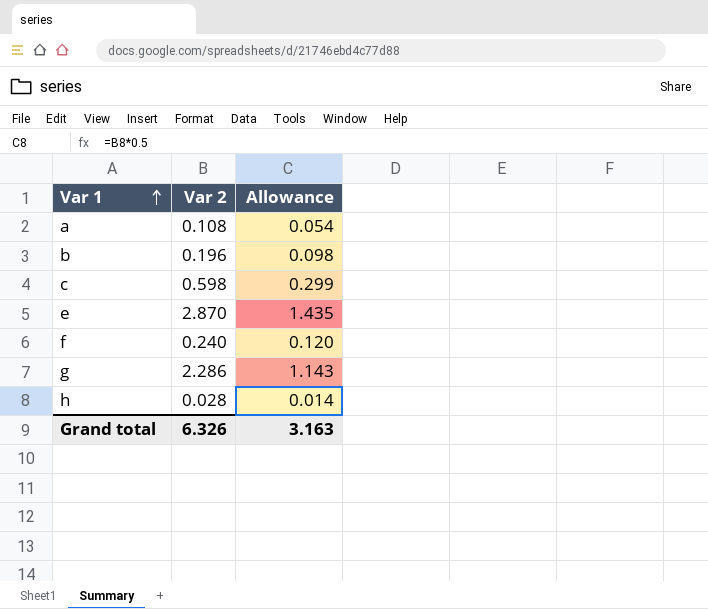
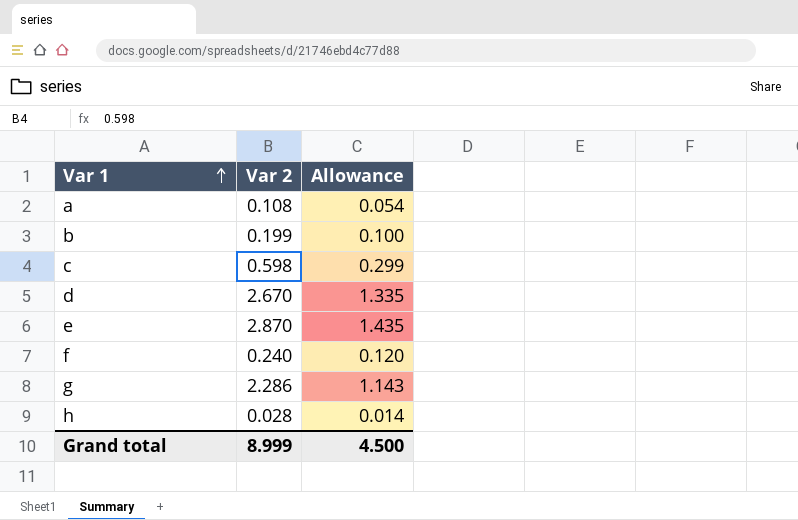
b | Var 2: 0.196 -> 0.199
b | Allowance: 0.098 -> 0.100
row d: none -> 2.670 | 1.335
Grand total | Var 2: 6.326 -> 8.999
Grand total | Allowance: 3.163 -> 4.500

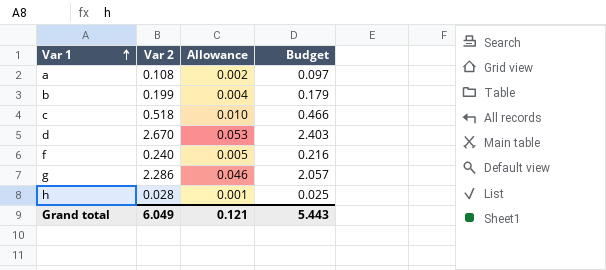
column Allowance | formula: [Var 2] * 0.5 -> [Var 2] * 0.02
column Budget | formula: none -> [Var 2] * 0.9
row e: 2.870 | 1.435 -> none
c | Var 2: 0.598 -> 0.518
Grand total | Var 2: 8.999 -> 6.049
Grand total | Allowance: 4.500 -> 0.121

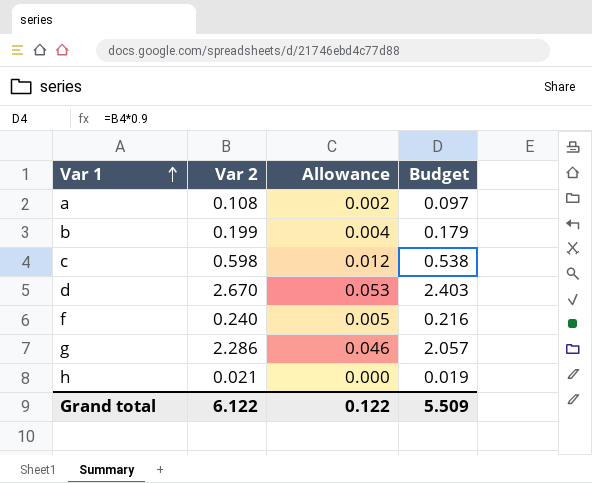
c | Var 2: 0.518 -> 0.598
c | Allowance: 0.010 -> 0.012
c | Budget: 0.466 -> 0.538
h | Var 2: 0.028 -> 0.021
h | Allowance: 0.001 -> 0.000
h | Budget: 0.025 -> 0.019
Grand total | Var 2: 6.049 -> 6.122
Grand total | Allowance: 0.121 -> 0.122
Grand total | Budget: 5.443 -> 5.509

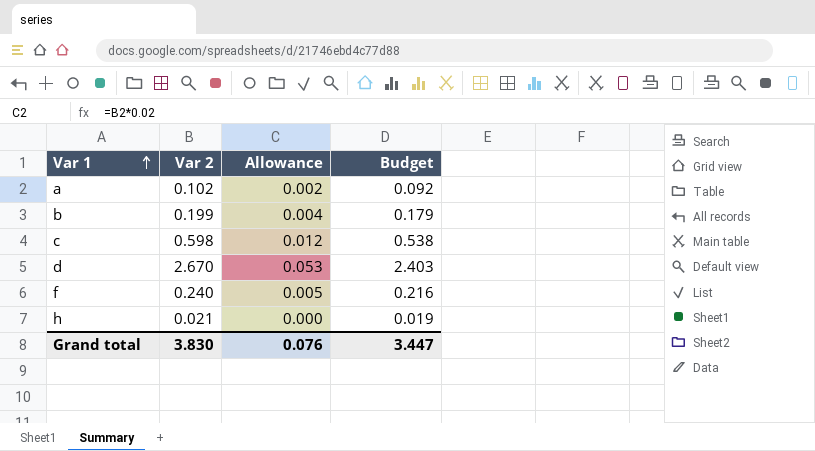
row g: 2.286 | 0.046 | 2.057 -> none
a | Var 2: 0.108 -> 0.102
a | Budget: 0.097 -> 0.092
Grand total | Var 2: 6.122 -> 3.830
Grand total | Allowance: 0.122 -> 0.076
Grand total | Budget: 5.509 -> 3.447

